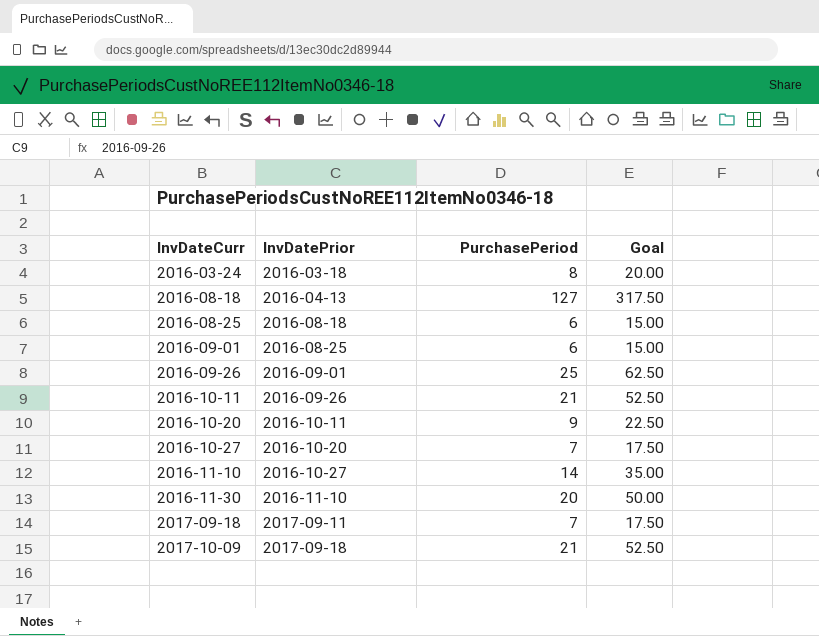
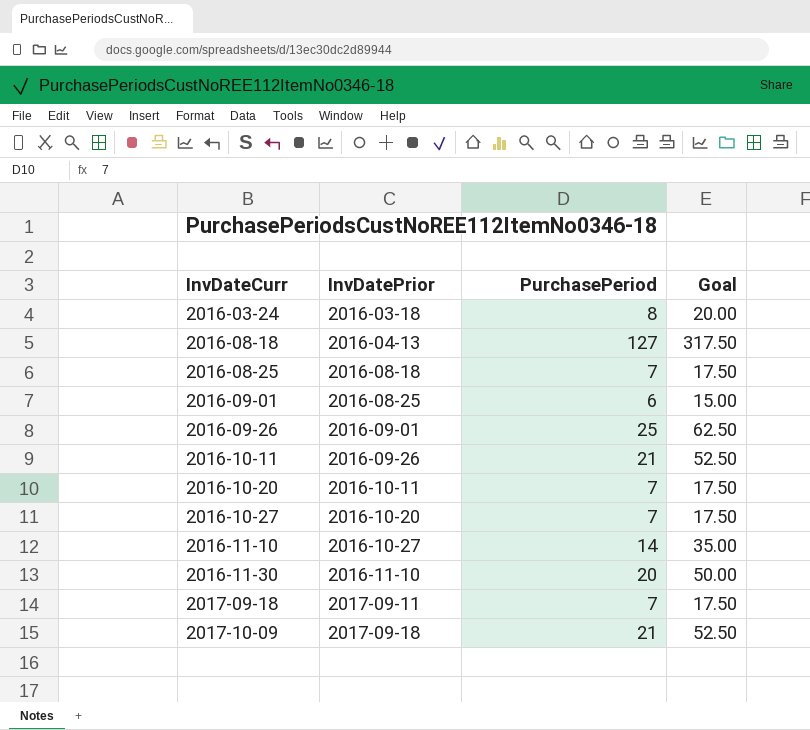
2016-08-25 | PurchasePeriod: 6 -> 7
2016-08-25 | Goal: 15.00 -> 17.50
2016-10-20 | PurchasePeriod: 9 -> 7
2016-10-20 | Goal: 22.50 -> 17.50

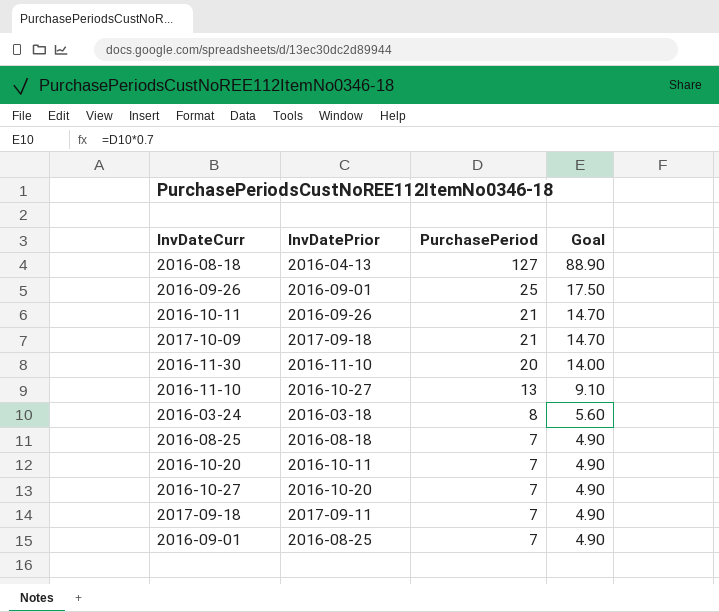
row order: InvDateCurr ascending -> PurchasePeriod descending
column Goal | formula: [PurchasePeriod] * 2.5 -> [PurchasePeriod] * 0.7
2016-11-10 | PurchasePeriod: 14 -> 13
2016-09-01 | PurchasePeriod: 6 -> 7

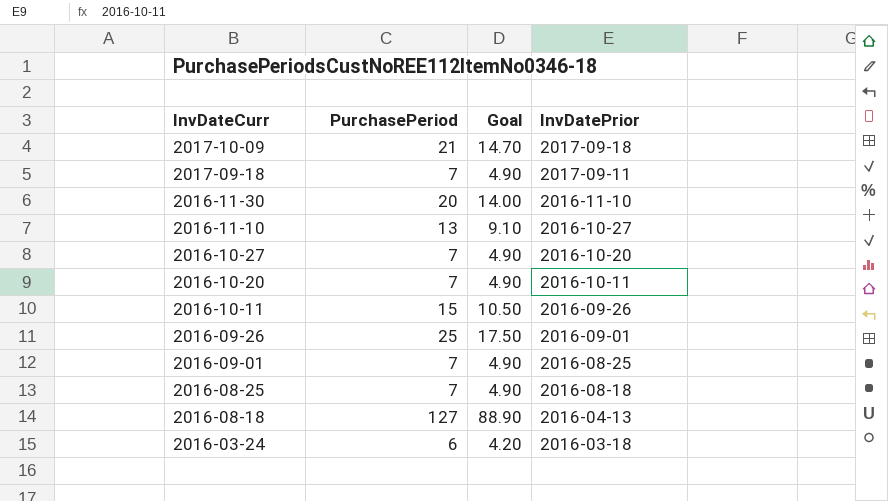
row order: PurchasePeriod descending -> InvDateCurr descending
column InvDatePrior | position: 2 -> 4
2016-10-11 | PurchasePeriod: 21 -> 15
2016-10-11 | Goal: 14.70 -> 10.50
2016-03-24 | PurchasePeriod: 8 -> 6
2016-03-24 | Goal: 5.60 -> 4.20

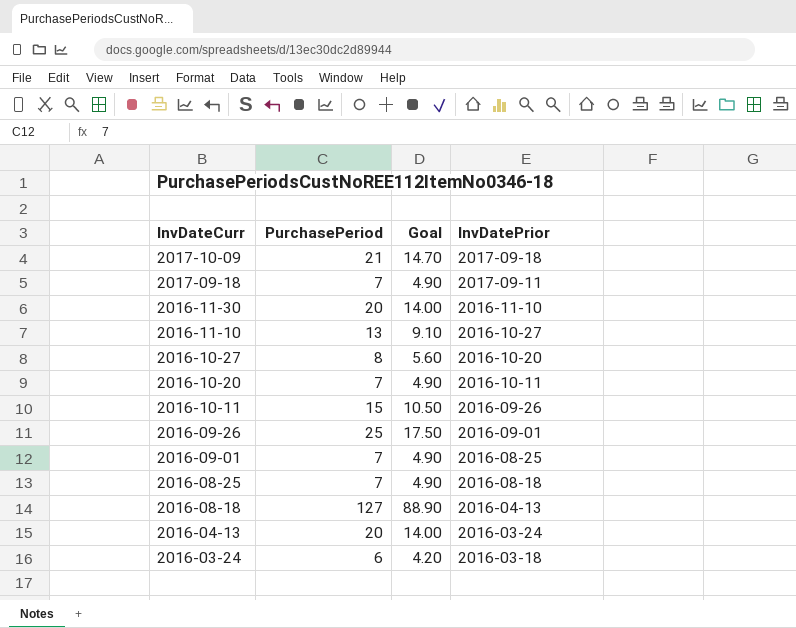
2016-10-27 | PurchasePeriod: 7 -> 8
2016-10-27 | Goal: 4.90 -> 5.60
row 2016-04-13: none -> 20 | 14.00 | 2016-03-24

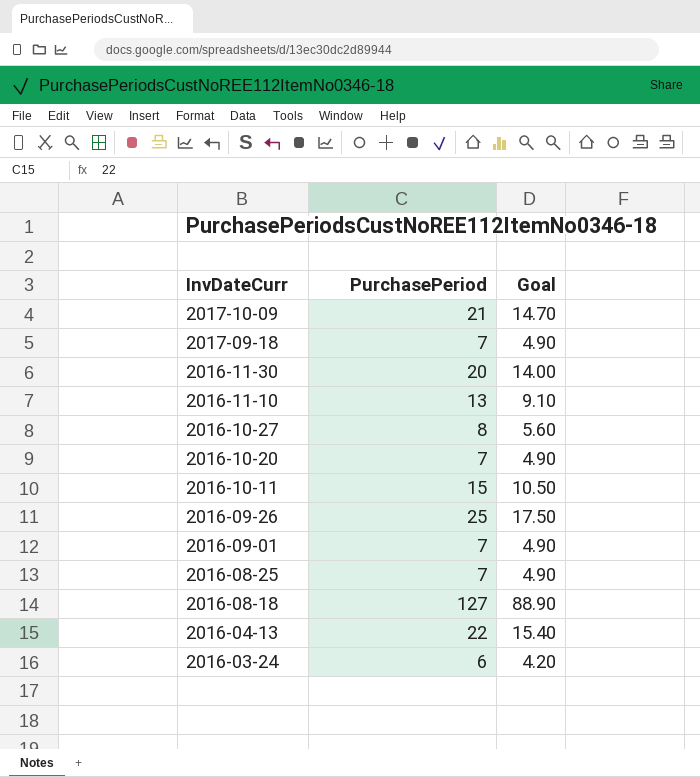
column InvDatePrior | position: 4 -> none
2016-04-13 | PurchasePeriod: 20 -> 22
2016-04-13 | Goal: 14.00 -> 15.40

